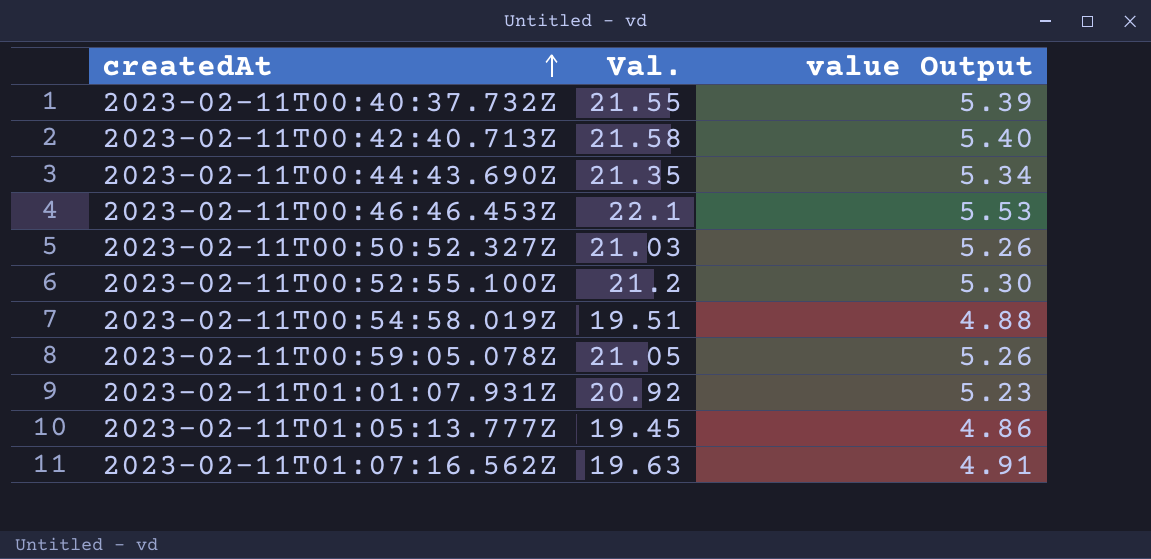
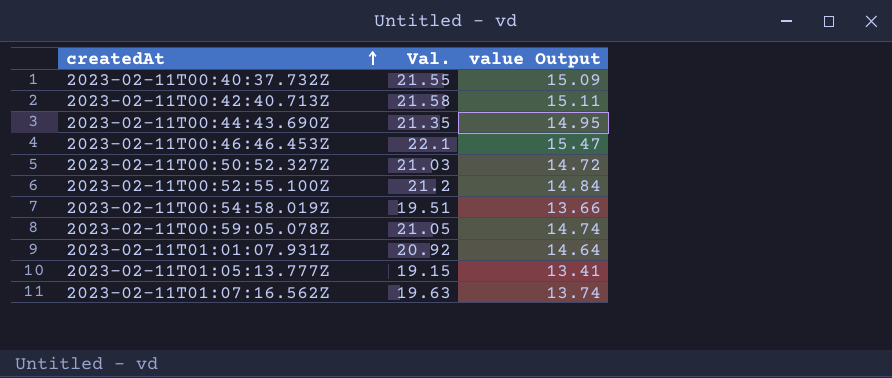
column value Output | formula: [Val.] * 0.25 -> [Val.] * 0.7
2023-02-11T01:05:13.777Z | Val.: 19.45 -> 19.15

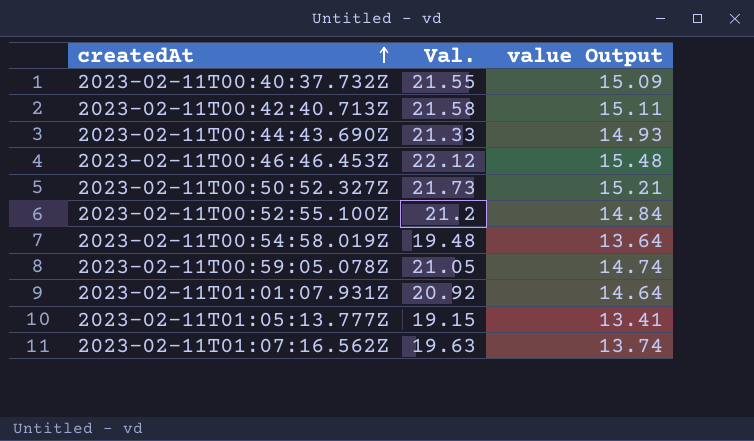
2023-02-11T00:44:43.690Z | Val.: 21.35 -> 21.33
2023-02-11T00:44:43.690Z | value Output: 14.95 -> 14.93
2023-02-11T00:46:46.453Z | Val.: 22.1 -> 22.12
2023-02-11T00:46:46.453Z | value Output: 15.47 -> 15.48
2023-02-11T00:50:52.327Z | Val.: 21.03 -> 21.73
2023-02-11T00:50:52.327Z | value Output: 14.72 -> 15.21
2023-02-11T00:54:58.019Z | Val.: 19.51 -> 19.48
2023-02-11T00:54:58.019Z | value Output: 13.66 -> 13.64

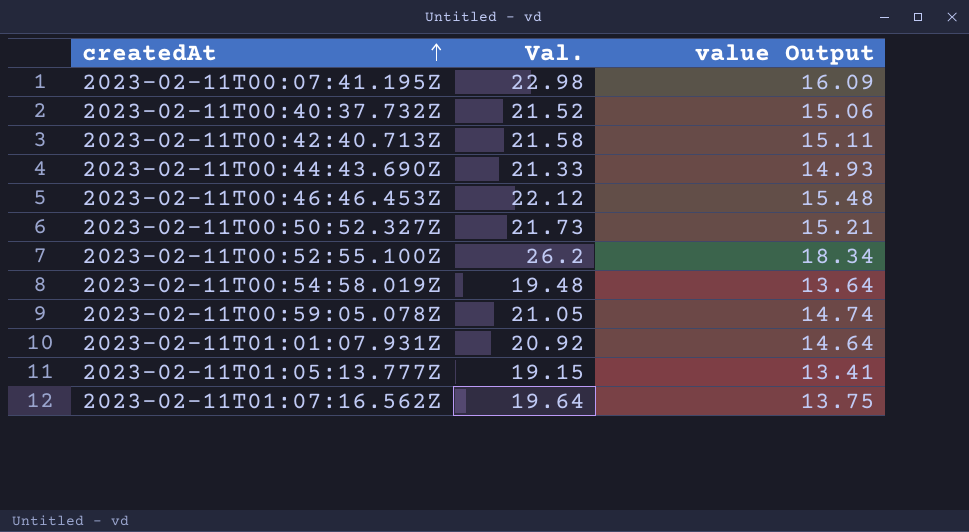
row 2023-02-11T00:07:41.195Z: none -> 22.98 | 16.09
2023-02-11T00:40:37.732Z | Val.: 21.55 -> 21.52
2023-02-11T00:40:37.732Z | value Output: 15.09 -> 15.06
2023-02-11T00:52:55.100Z | Val.: 21.2 -> 26.2
2023-02-11T00:52:55.100Z | value Output: 14.84 -> 18.34
2023-02-11T01:07:16.562Z | Val.: 19.63 -> 19.64
2023-02-11T01:07:16.562Z | value Output: 13.74 -> 13.75

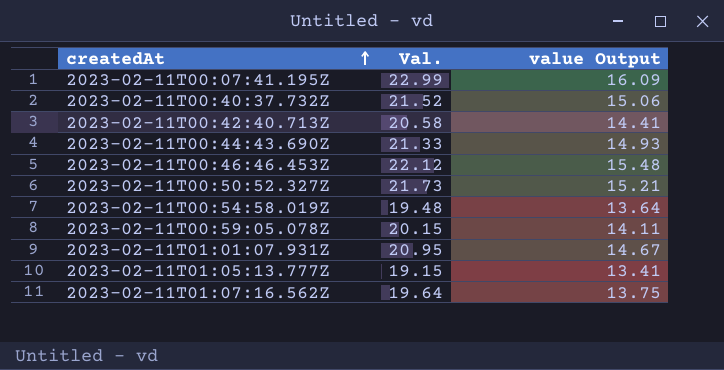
row 2023-02-11T00:52:55.100Z: 26.2 | 18.34 -> none
2023-02-11T00:07:41.195Z | Val.: 22.98 -> 22.99
2023-02-11T00:42:40.713Z | Val.: 21.58 -> 20.58
2023-02-11T00:42:40.713Z | value Output: 15.11 -> 14.41
2023-02-11T00:59:05.078Z | Val.: 21.05 -> 20.15
2023-02-11T00:59:05.078Z | value Output: 14.74 -> 14.11
2023-02-11T01:01:07.931Z | Val.: 20.92 -> 20.95
2023-02-11T01:01:07.931Z | value Output: 14.64 -> 14.67

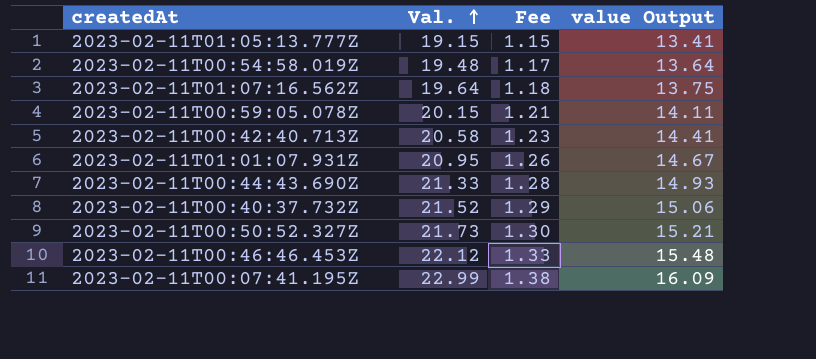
row order: createdAt ascending -> Val. ascending
column Fee | formula: none -> [Val.] * 0.06

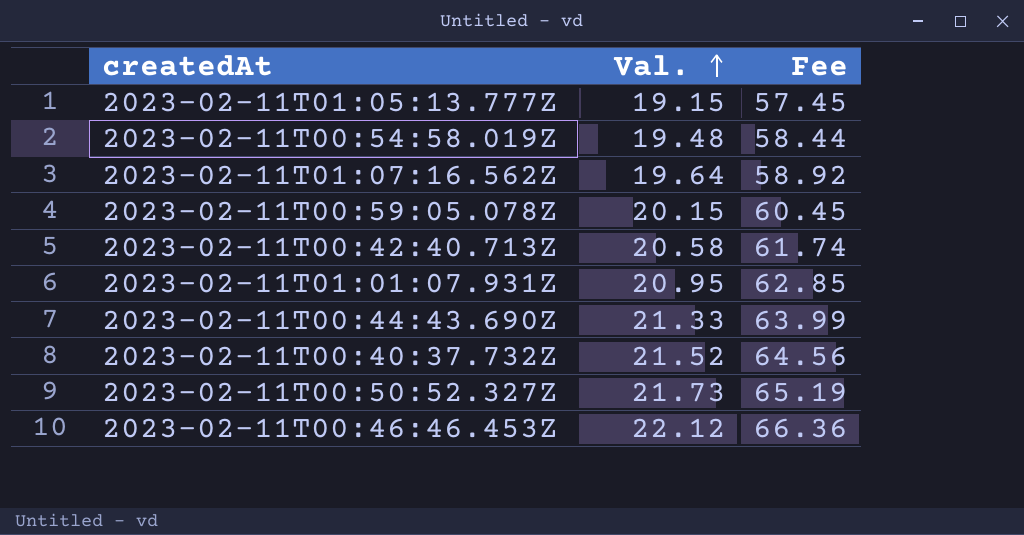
column value Output | formula: [Val.] * 0.7 -> none
column Fee | formula: [Val.] * 0.06 -> [Val.] * 3
row 2023-02-11T00:07:41.195Z: 22.99 | 1.38 | 16.09 -> none

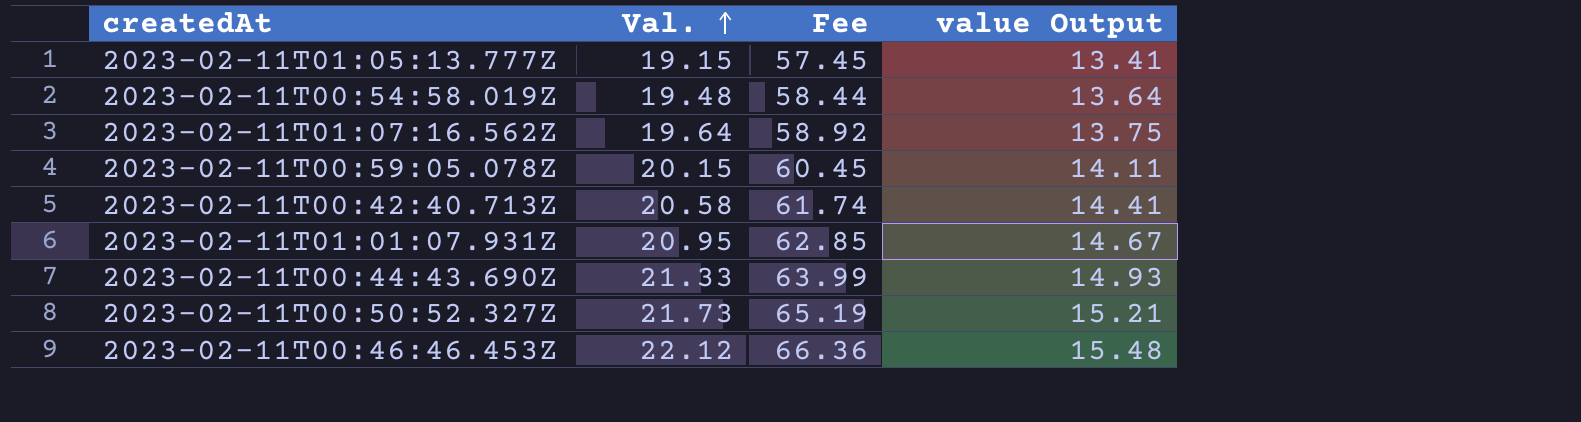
column value Output | formula: none -> [Val.] * 0.7
row 2023-02-11T00:40:37.732Z: 21.52 | 64.56 -> none

